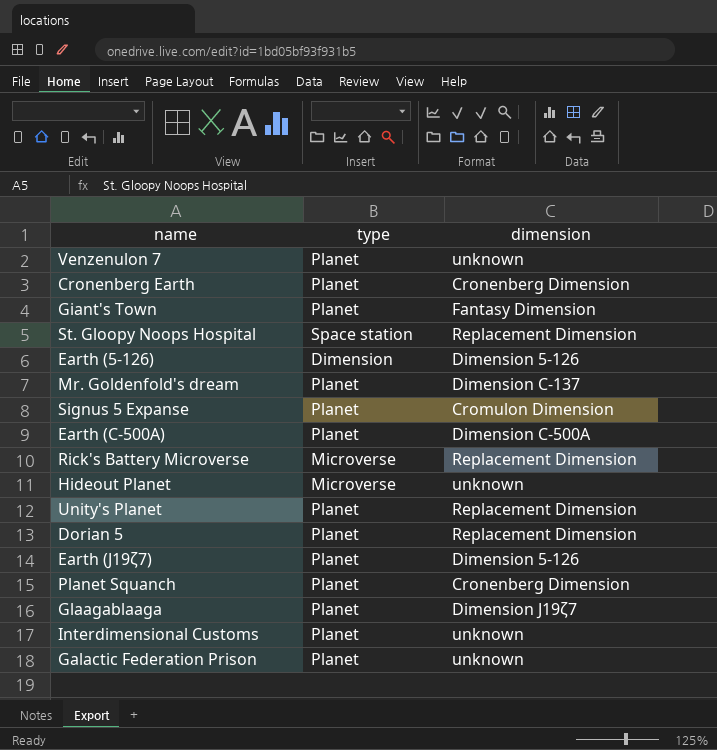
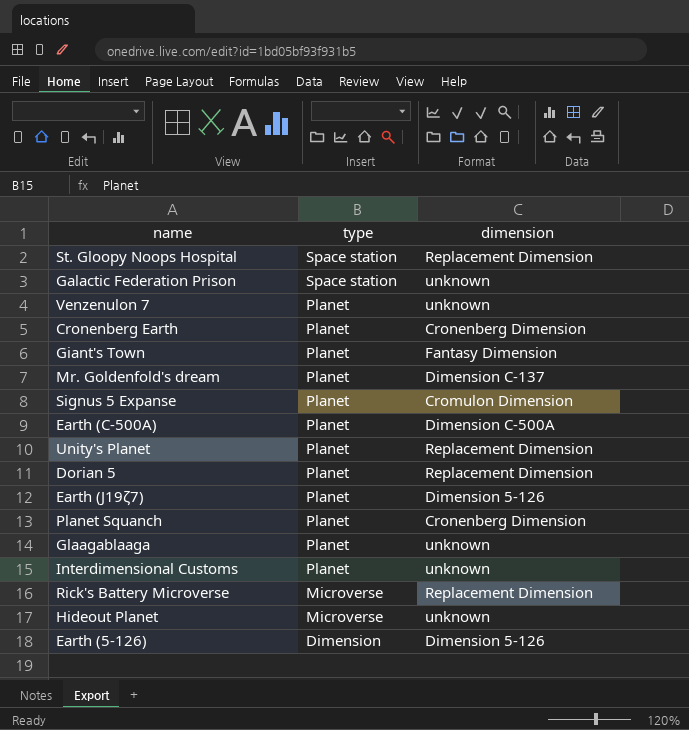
row order: none -> type descending
Galactic Federation Prison | type: Planet -> Space station
Glaagablaaga | dimension: Dimension J19ζ7 -> unknown

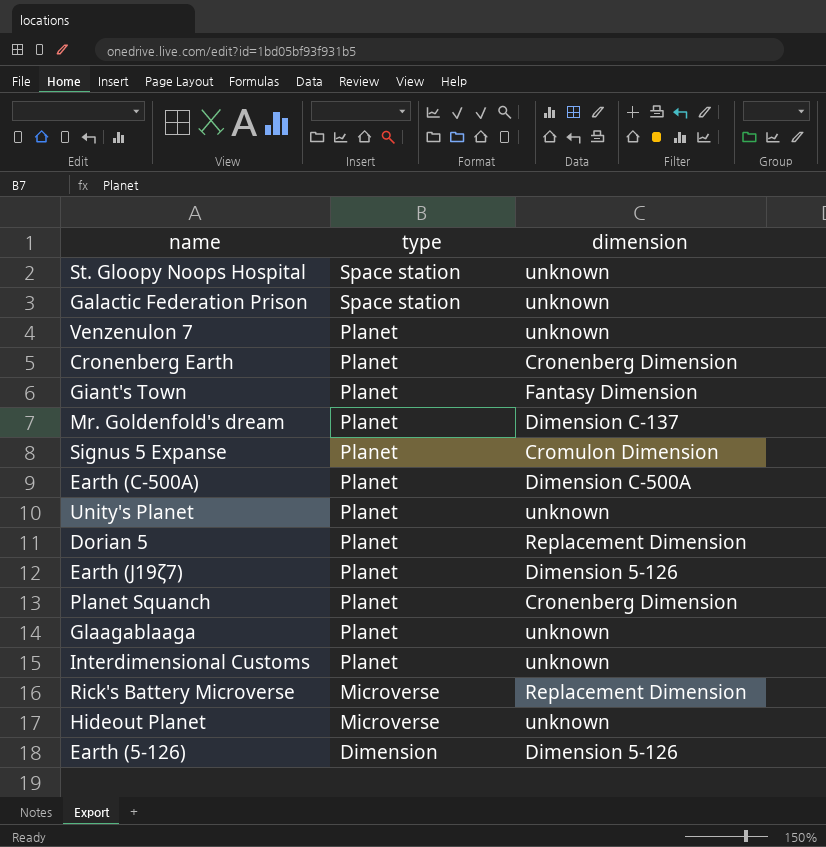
St. Gloopy Noops Hospital | dimension: Replacement Dimension -> unknown
Unity's Planet | dimension: Replacement Dimension -> unknown

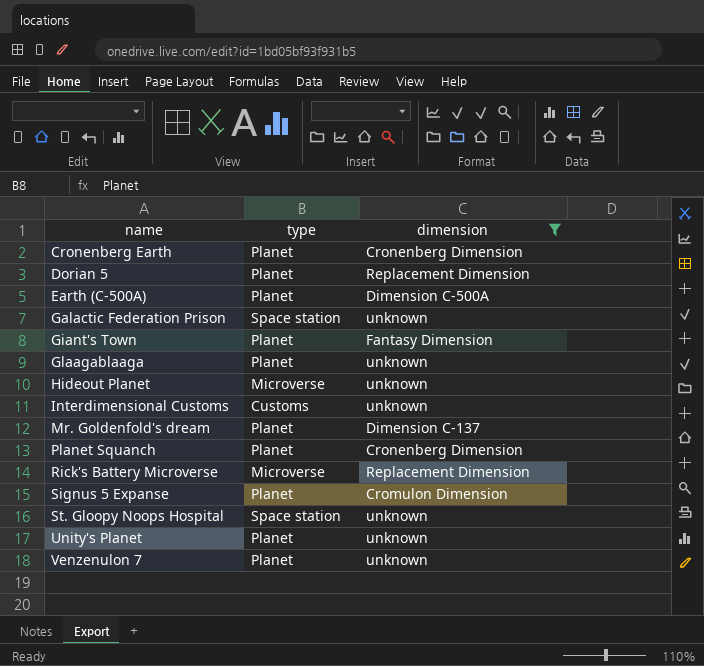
filter: none -> dimension != Dimension 5-126
row order: type descending -> name ascending
Interdimensional Customs | type: Planet -> Customs

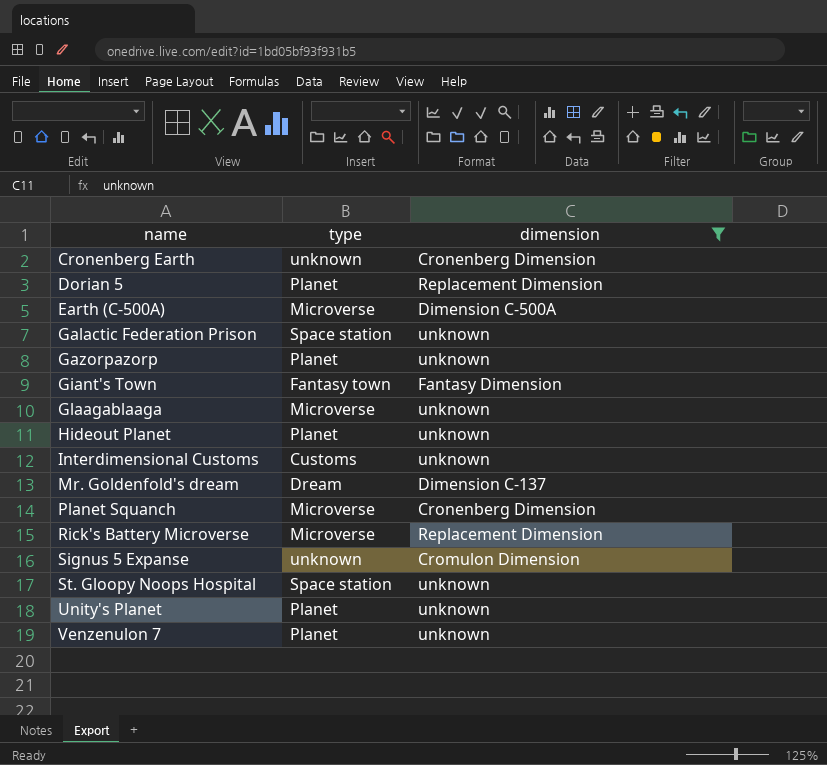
Cronenberg Earth | type: Planet -> unknown
Earth (C-500A) | type: Planet -> Microverse
row Gazorpazorp: none -> Planet | unknown
Giant's Town | type: Planet -> Fantasy town
Glaagablaaga | type: Planet -> Microverse
Hideout Planet | type: Microverse -> Planet
Mr. Goldenfold's dream | type: Planet -> Dream
Planet Squanch | type: Planet -> Microverse
Signus 5 Expanse | type: Planet -> unknown

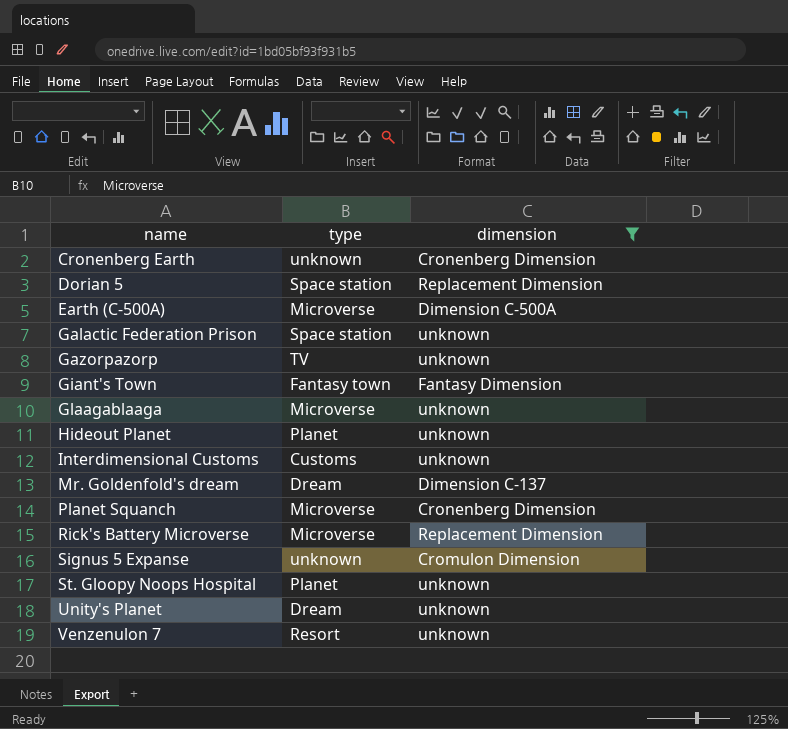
Dorian 5 | type: Planet -> Space station
Gazorpazorp | type: Planet -> TV
St. Gloopy Noops Hospital | type: Space station -> Planet
Unity's Planet | type: Planet -> Dream
Venzenulon 7 | type: Planet -> Resort

